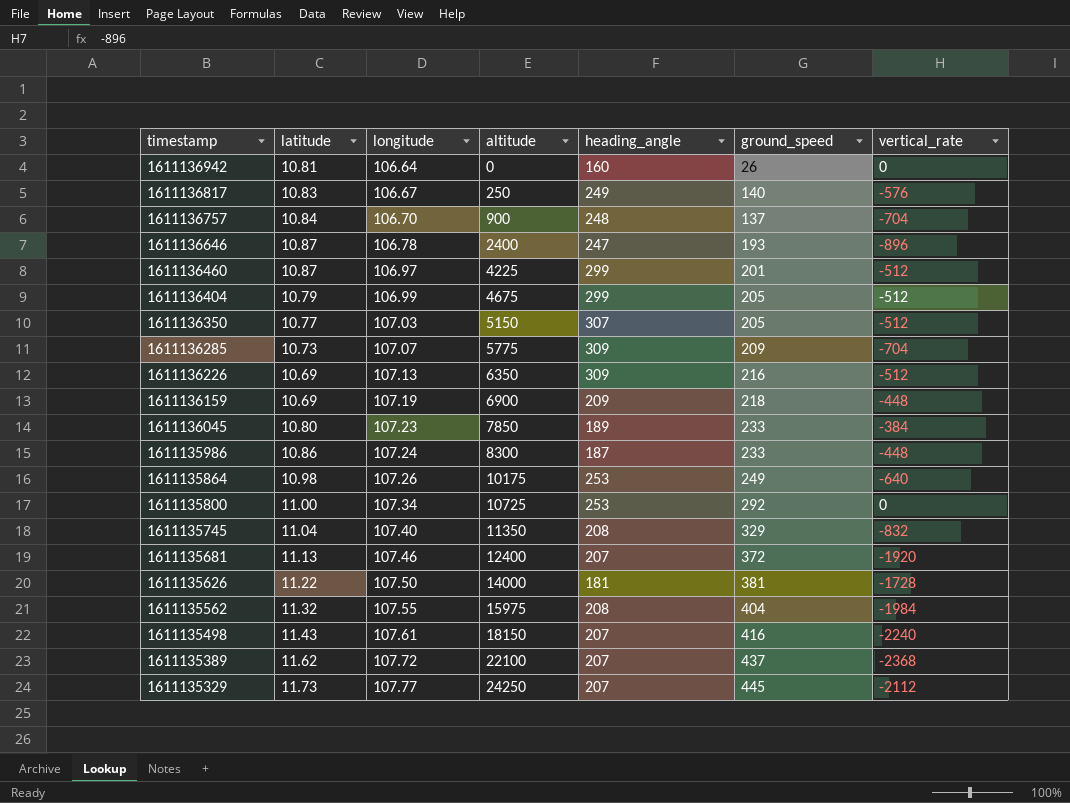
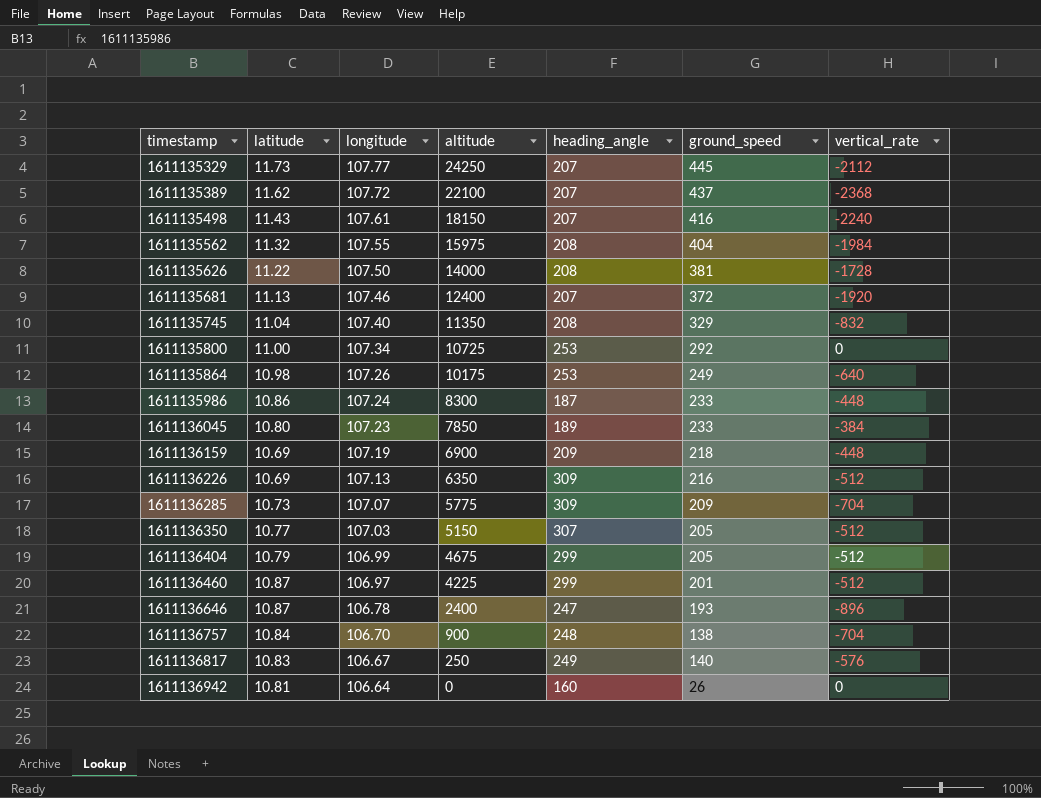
row order: timestamp descending -> timestamp ascending
1611135626 | heading_angle: 181 -> 208
1611136757 | ground_speed: 137 -> 138

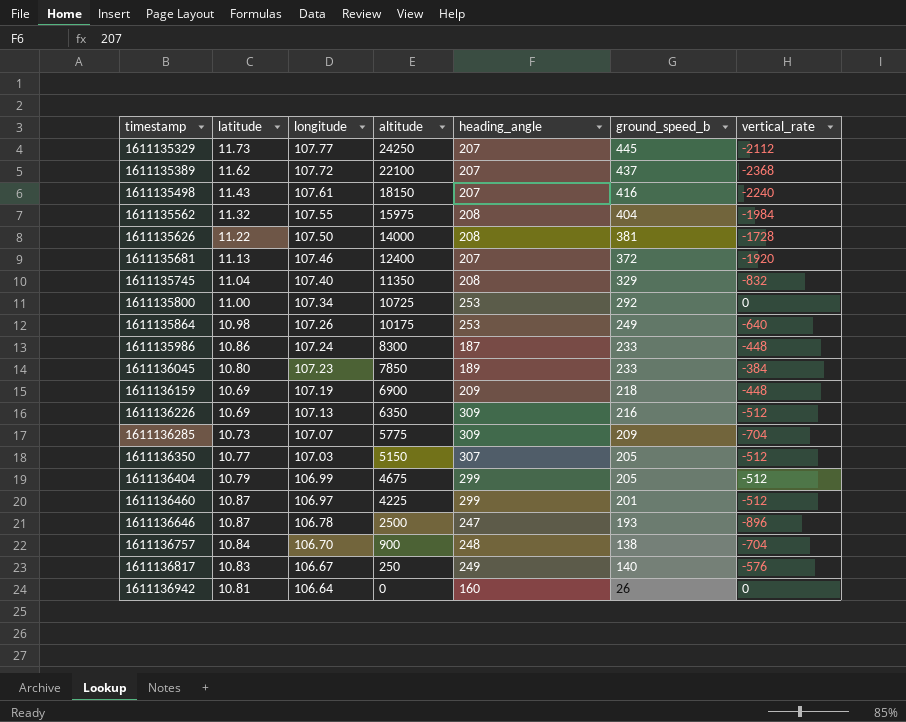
column name: ground_speed -> ground_speed_b
1611136646 | altitude: 2400 -> 2500

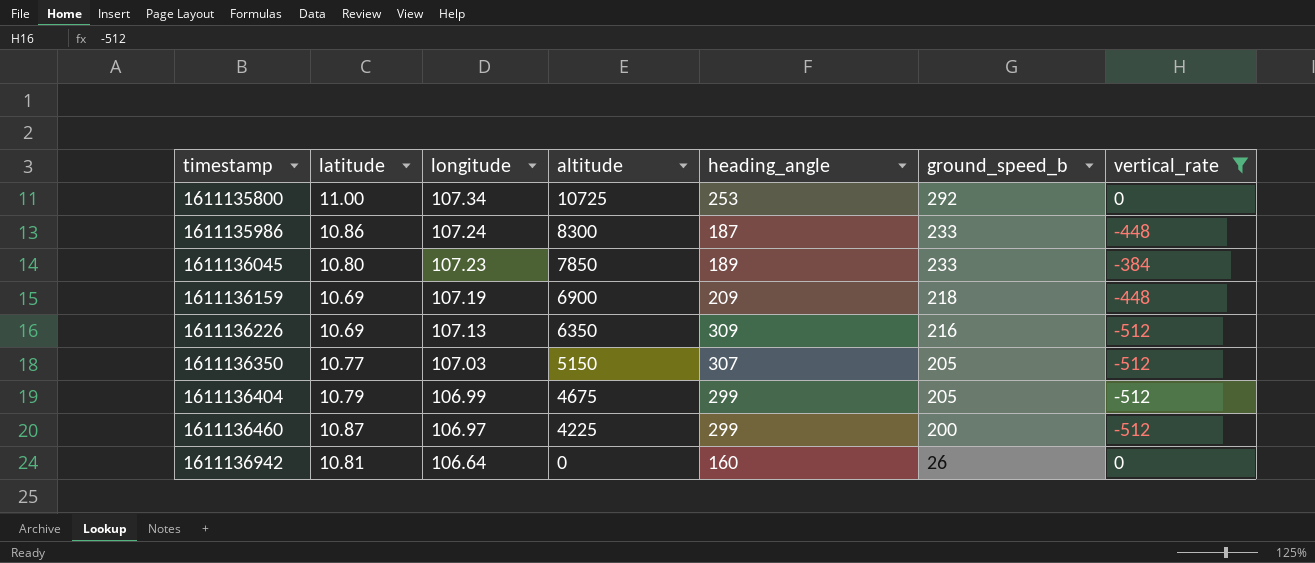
filter: none -> vertical_rate >= -512
1611136460 | ground_speed_b: 201 -> 200

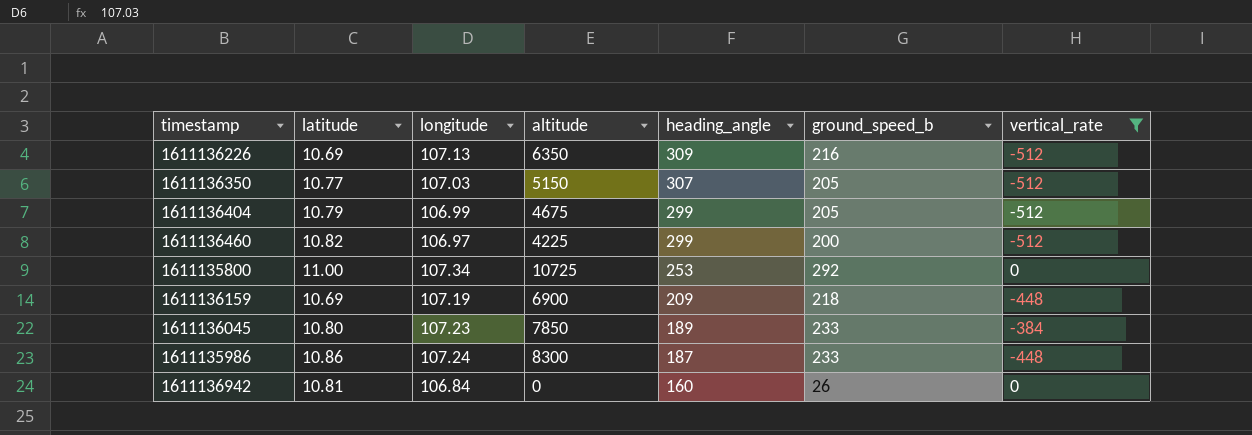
row order: timestamp ascending -> heading_angle descending
1611136460 | latitude: 10.87 -> 10.82
1611136942 | longitude: 106.64 -> 106.84

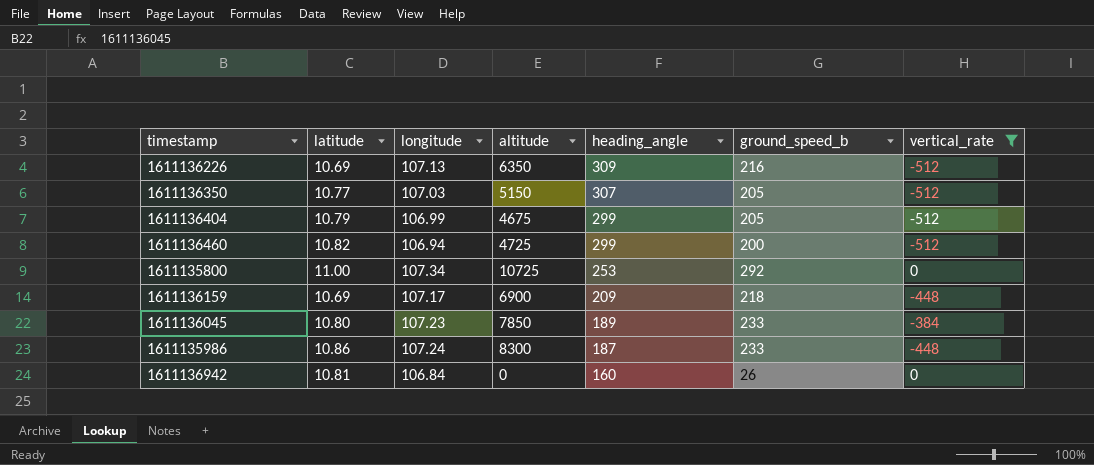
1611136460 | longitude: 106.97 -> 106.94
1611136460 | altitude: 4225 -> 4725
1611136159 | longitude: 107.19 -> 107.17

